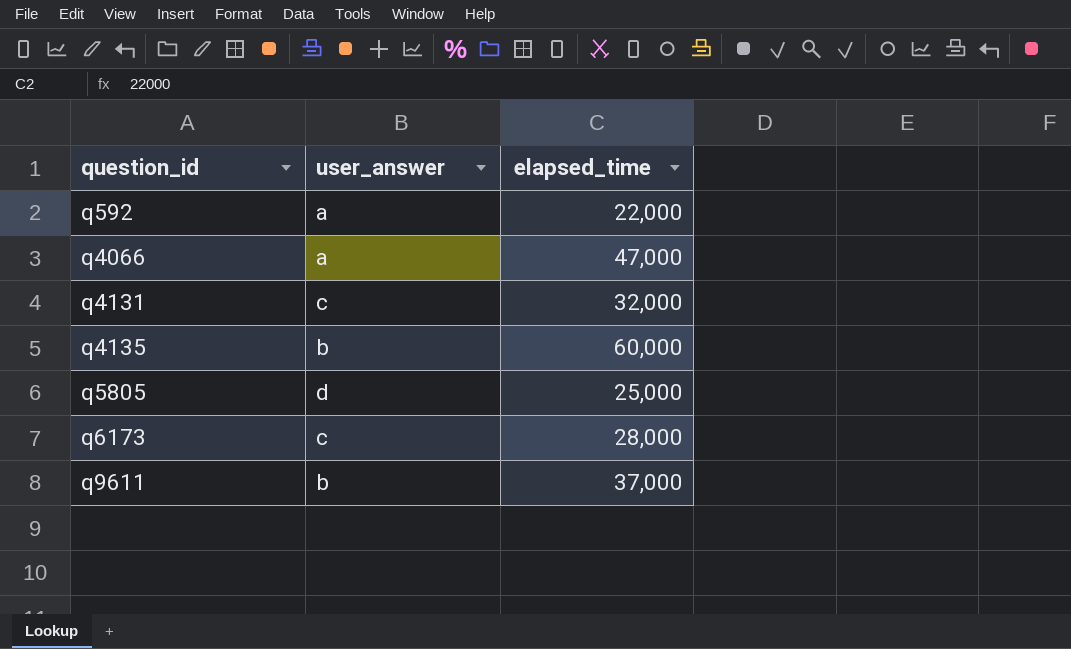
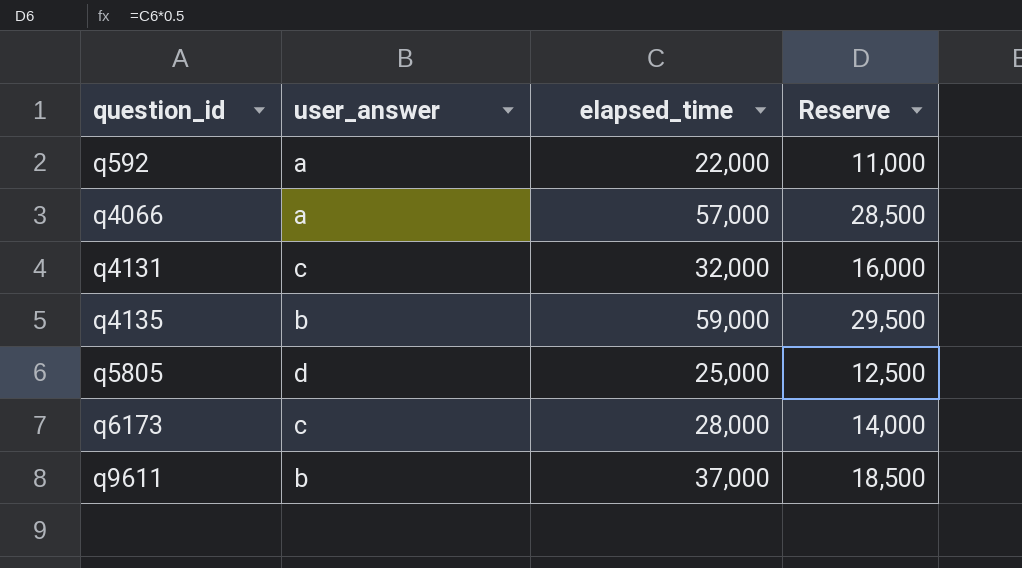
column Reserve | formula: none -> [elapsed_time] * 0.5
q4066 | elapsed_time: 47,000 -> 57,000
q4135 | elapsed_time: 60,000 -> 59,000

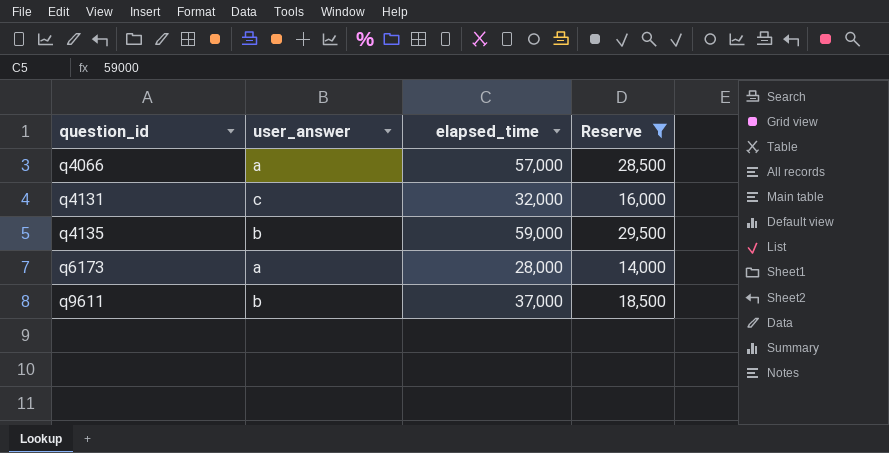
filter: none -> Reserve >= 14,000
q6173 | user_answer: c -> a

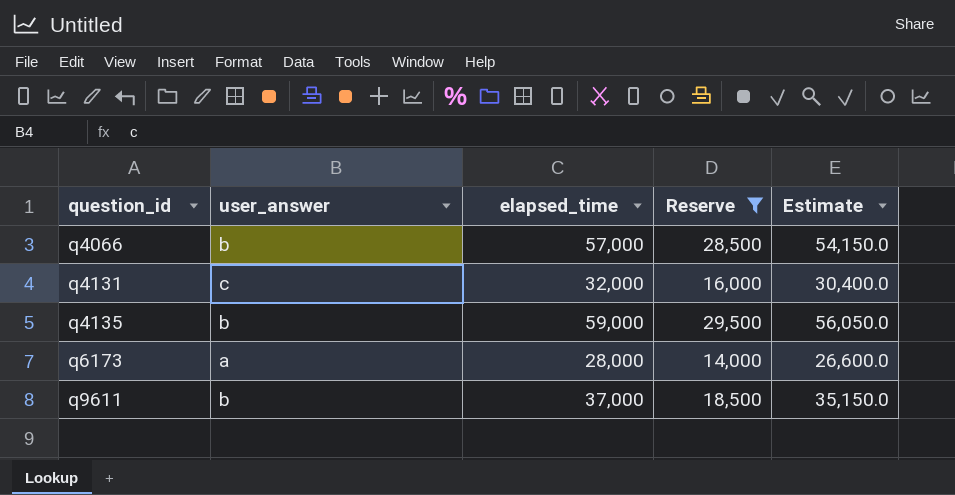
column Estimate | formula: none -> [elapsed_time] * 0.95
q4066 | user_answer: a -> b

